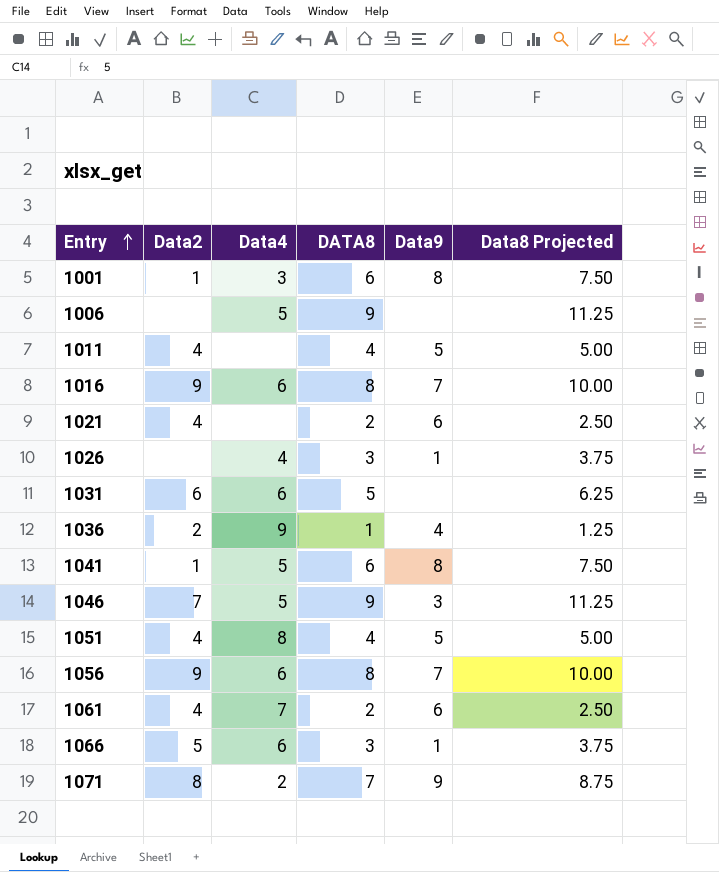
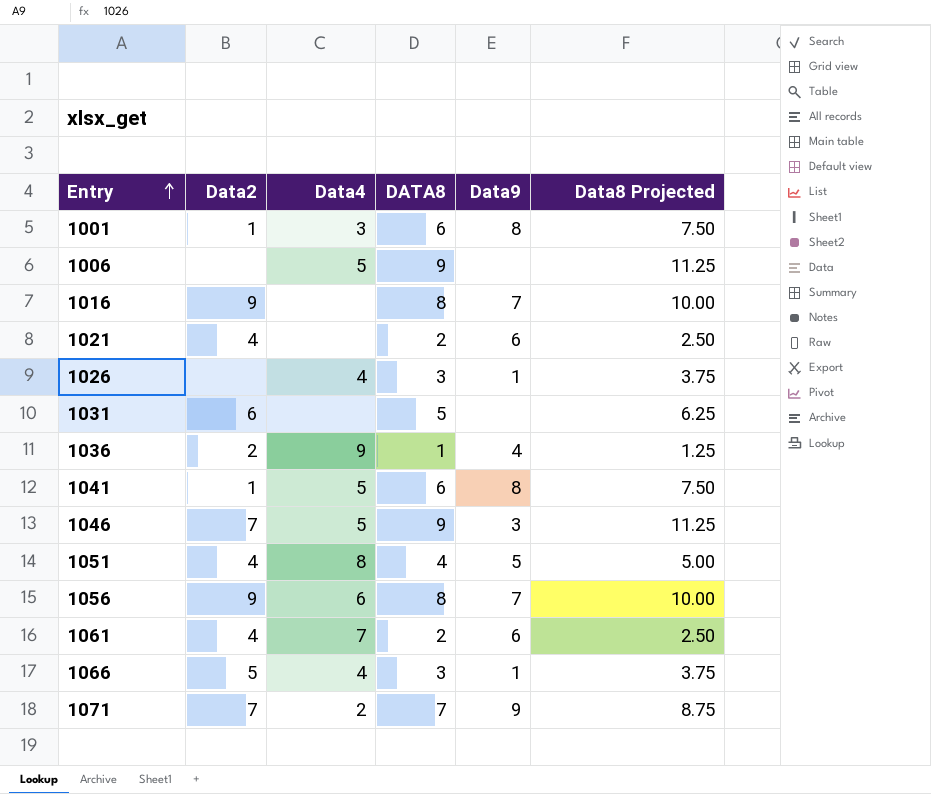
row 1011: 4 | none | 4 | 5 | 5.00 -> none
1016 | Data4: 6 -> none
1031 | Data4: 6 -> none
1066 | Data4: 6 -> 4
1071 | Data2: 8 -> 7

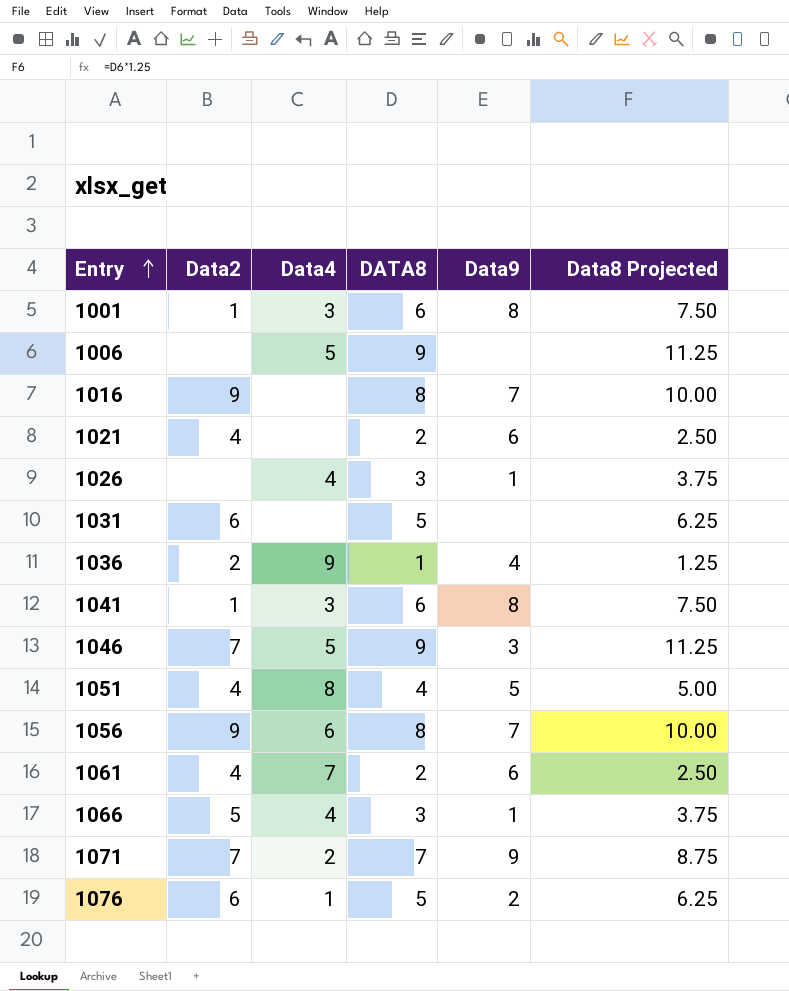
1041 | Data4: 5 -> 3
row 1076: none -> 6 | 1 | 5 | 2 | 6.25

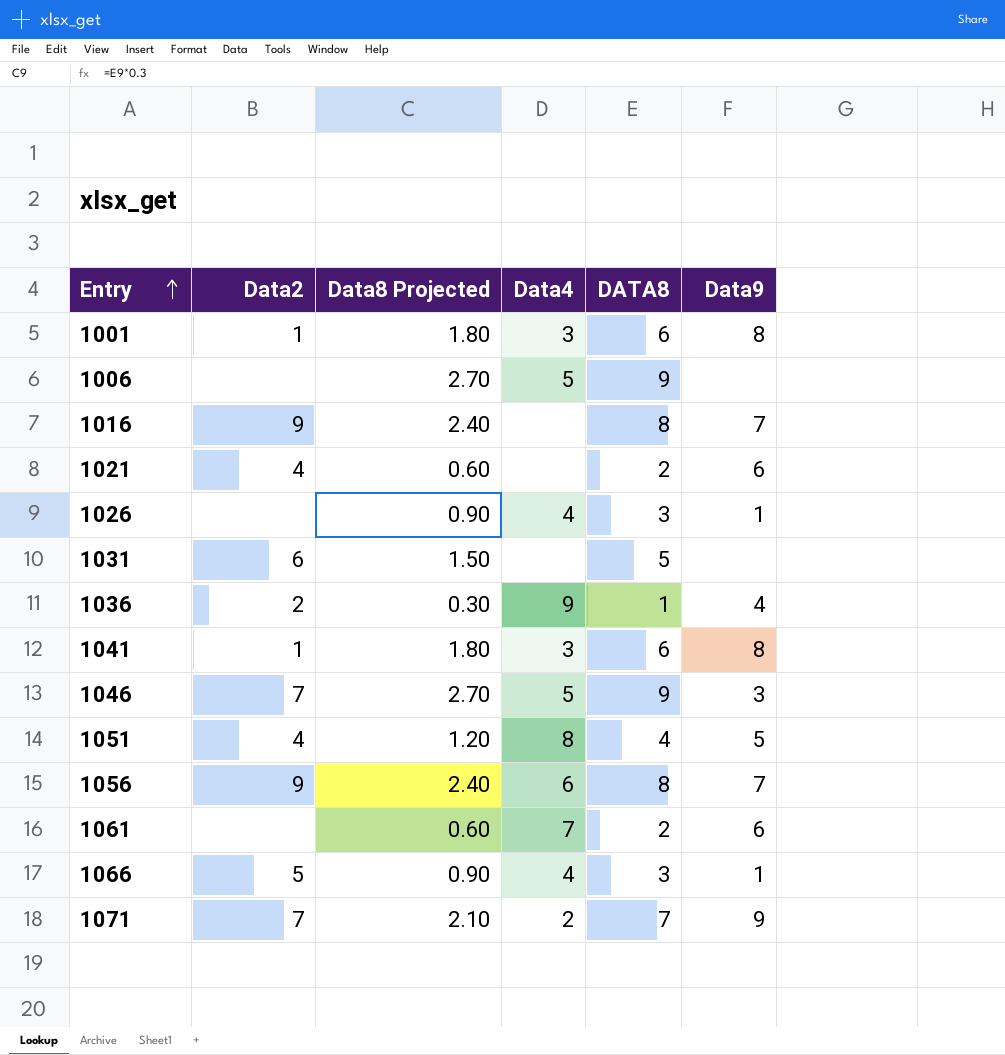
column Data8 Projected | formula: [DATA8] * 1.25 -> [DATA8] * 0.3
column Data8 Projected | position: 6 -> 3
row 1076: 6 | 1 | 5 | 2 | 6.25 -> none
1061 | Data2: 4 -> none

